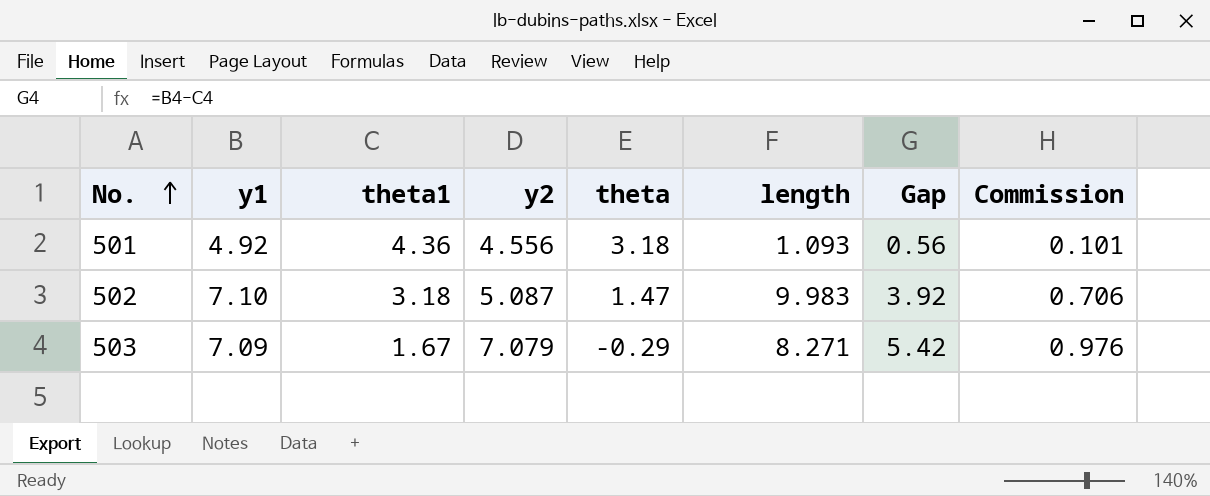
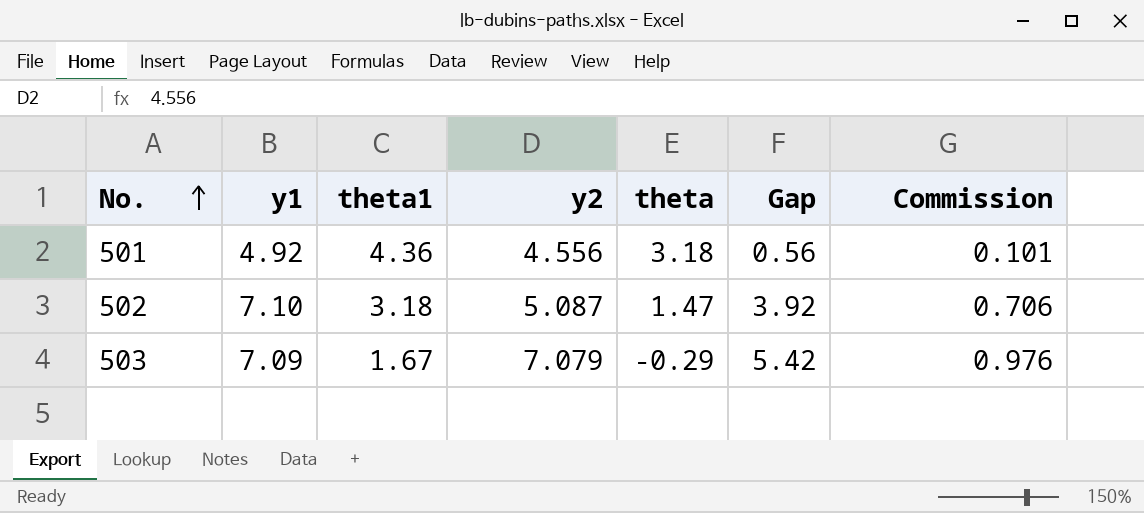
column length | position: 6 -> none

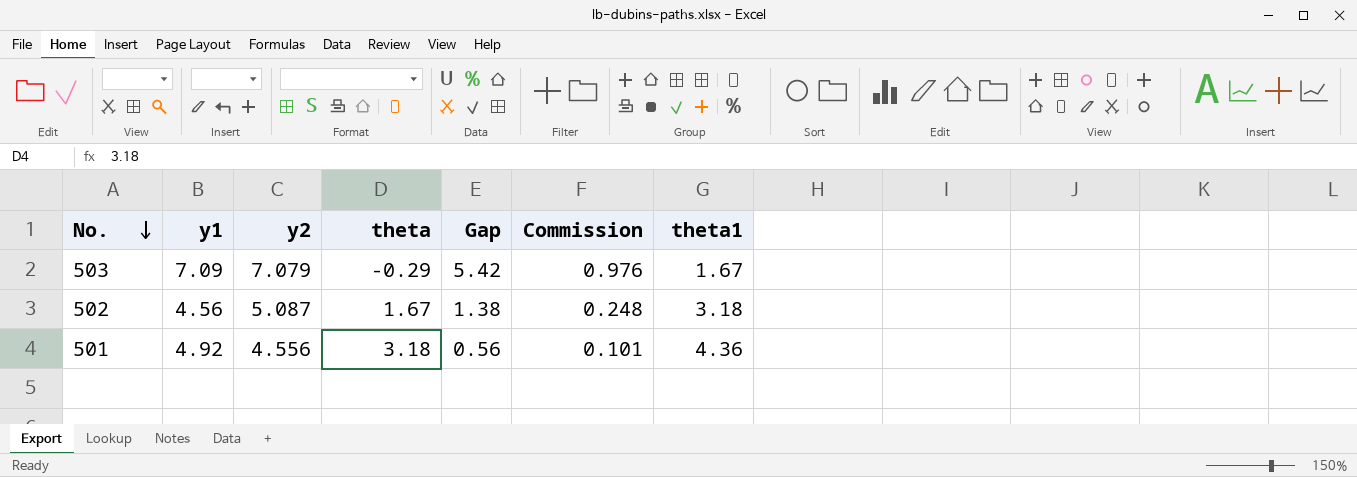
row order: No. ascending -> No. descending
column theta1 | position: 3 -> 7
502 | y1: 7.10 -> 4.56
502 | theta: 1.47 -> 1.67
502 | Gap: 3.92 -> 1.38
502 | Commission: 0.706 -> 0.248

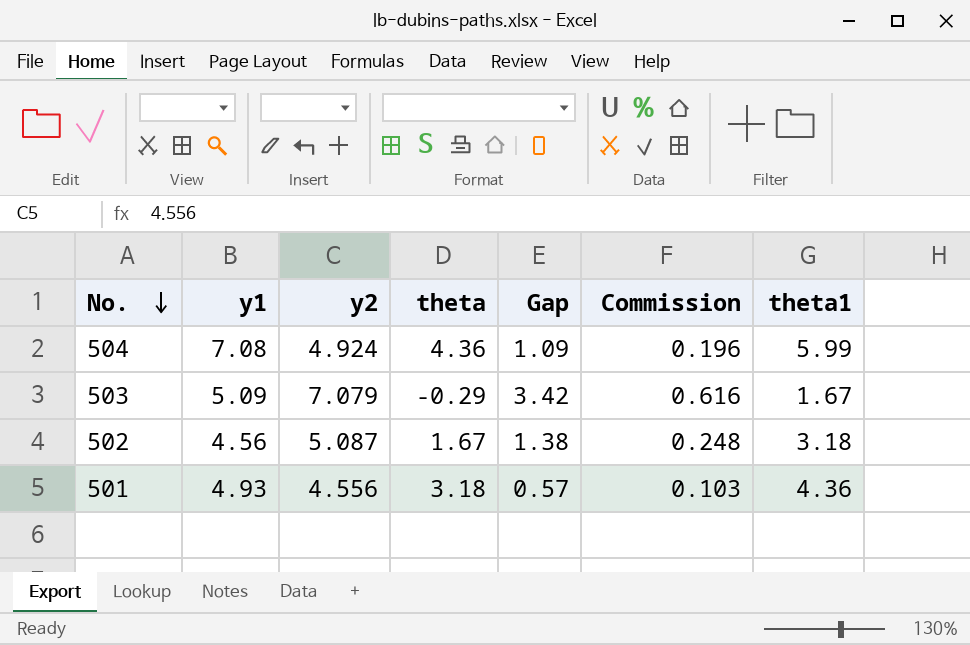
row 504: none -> 7.08 | 4.924 | 4.36 | 1.09 | 0.196 | 5.99
503 | y1: 7.09 -> 5.09
503 | Gap: 5.42 -> 3.42
503 | Commission: 0.976 -> 0.616
501 | y1: 4.92 -> 4.93
501 | Gap: 0.56 -> 0.57
501 | Commission: 0.101 -> 0.103

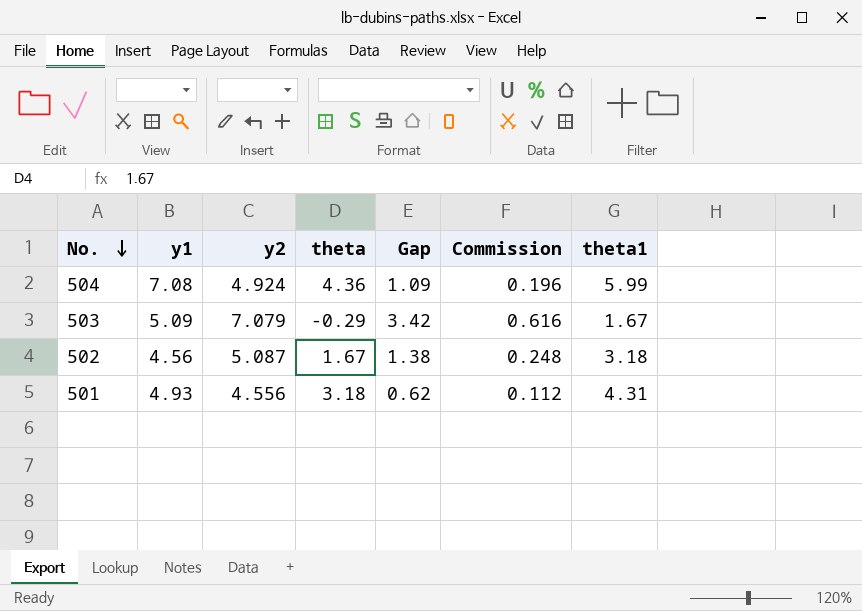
501 | Gap: 0.57 -> 0.62
501 | Commission: 0.103 -> 0.112
501 | theta1: 4.36 -> 4.31

